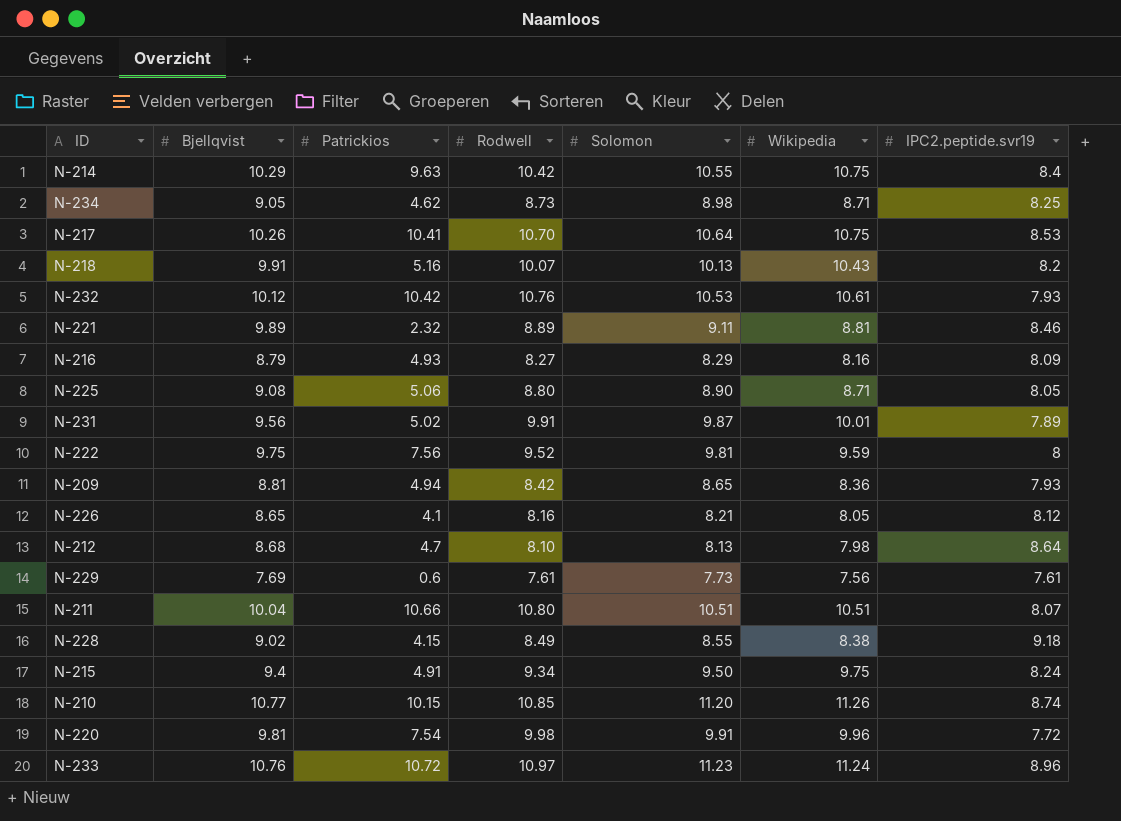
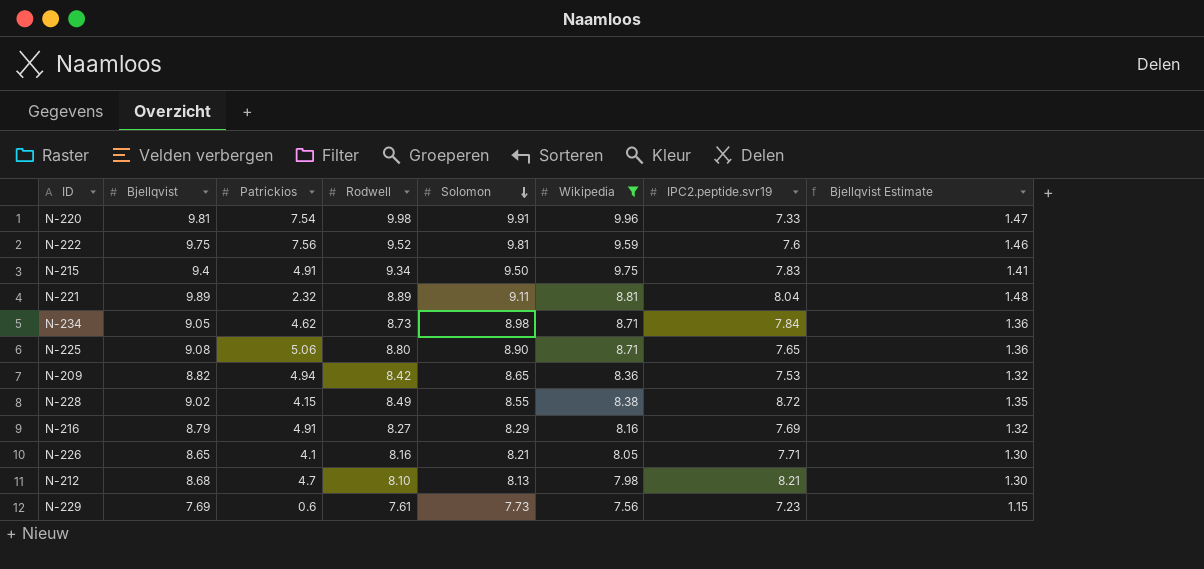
filter: none -> Wikipedia <= 9.96
row order: none -> Solomon descending
column Bjellqvist Estimate | formula: none -> [Bjellqvist] * 0.15
N-220 | IPC2.peptide.svr19: 7.72 -> 7.33
N-222 | IPC2.peptide.svr19: 8 -> 7.6
N-215 | IPC2.peptide.svr19: 8.24 -> 7.83
N-221 | IPC2.peptide.svr19: 8.46 -> 8.04
N-234 | IPC2.peptide.svr19: 8.25 -> 7.84
N-225 | IPC2.peptide.svr19: 8.05 -> 7.65
N-209 | Bjellqvist: 8.81 -> 8.82
N-209 | IPC2.peptide.svr19: 7.93 -> 7.53
N-228 | IPC2.peptide.svr19: 9.18 -> 8.72
N-216 | Patrickios: 4.93 -> 4.91
N-216 | IPC2.peptide.svr19: 8.09 -> 7.69
N-226 | IPC2.peptide.svr19: 8.12 -> 7.71
N-212 | IPC2.peptide.svr19: 8.64 -> 8.21
N-229 | IPC2.peptide.svr19: 7.61 -> 7.23

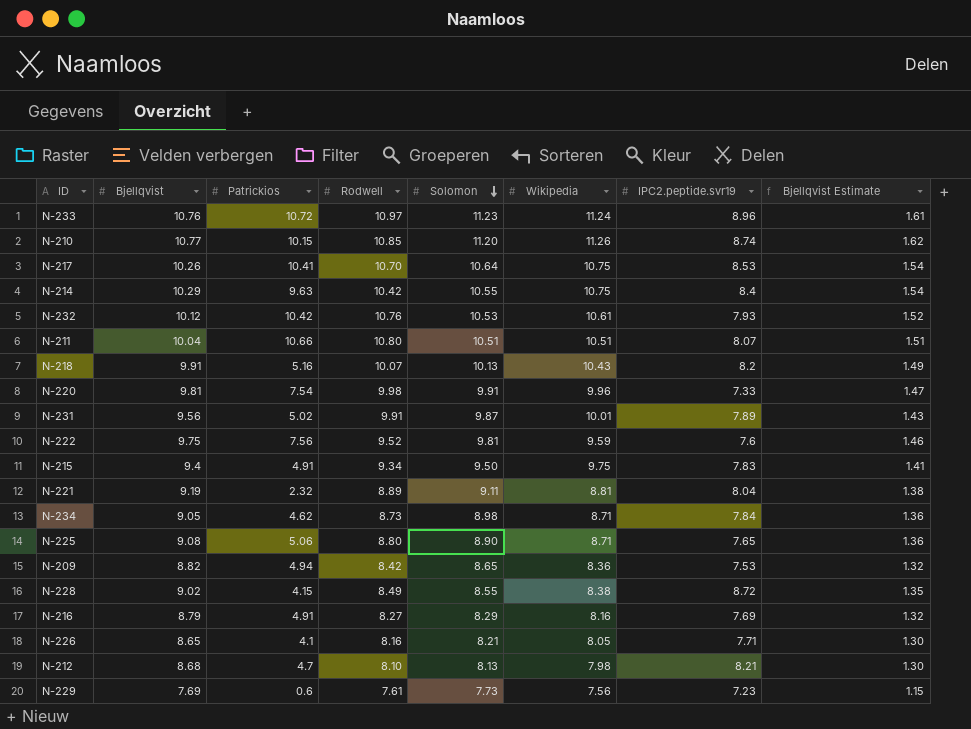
filter: Wikipedia <= 9.96 -> none
N-221 | Bjellqvist: 9.89 -> 9.19
N-221 | Bjellqvist Estimate: 1.48 -> 1.38

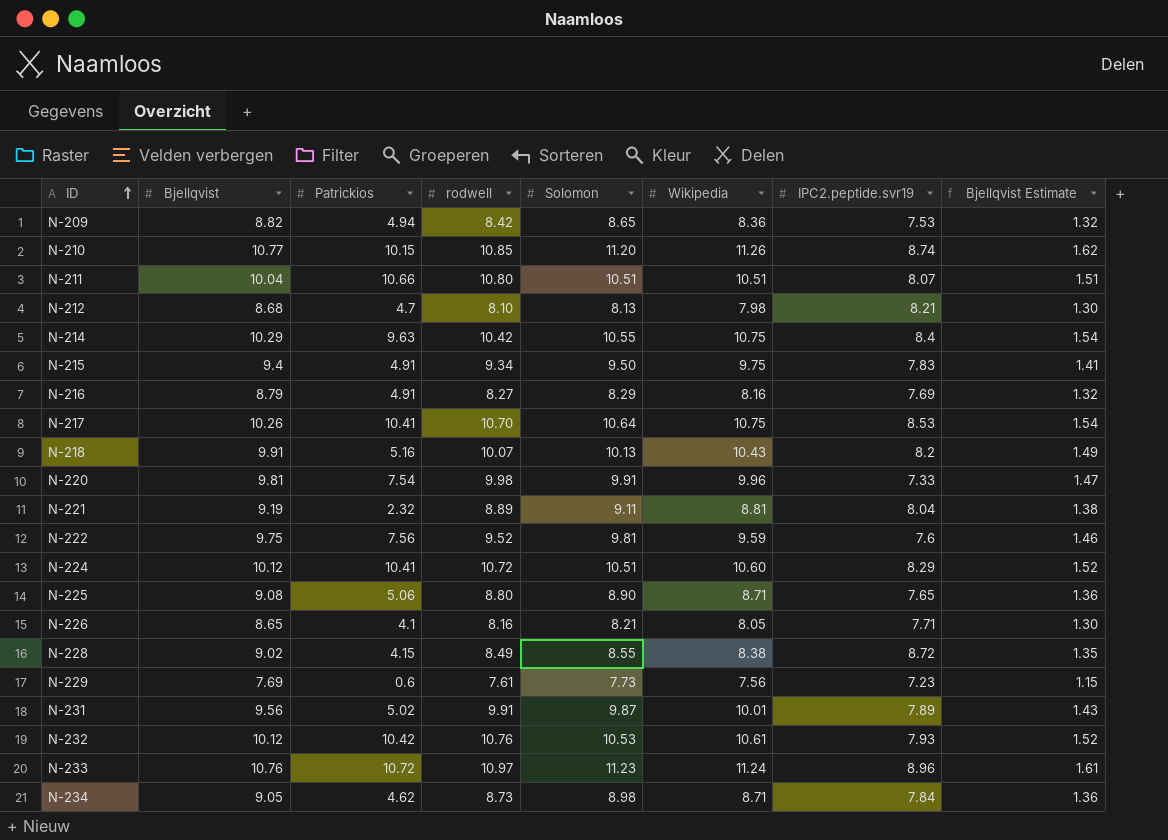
row order: Solomon descending -> ID ascending
column name: Rodwell -> rodwell
row N-224: none -> 10.12 | 10.41 | 10.72 | 10.51 | 10.60 | 8.29 | 1.52

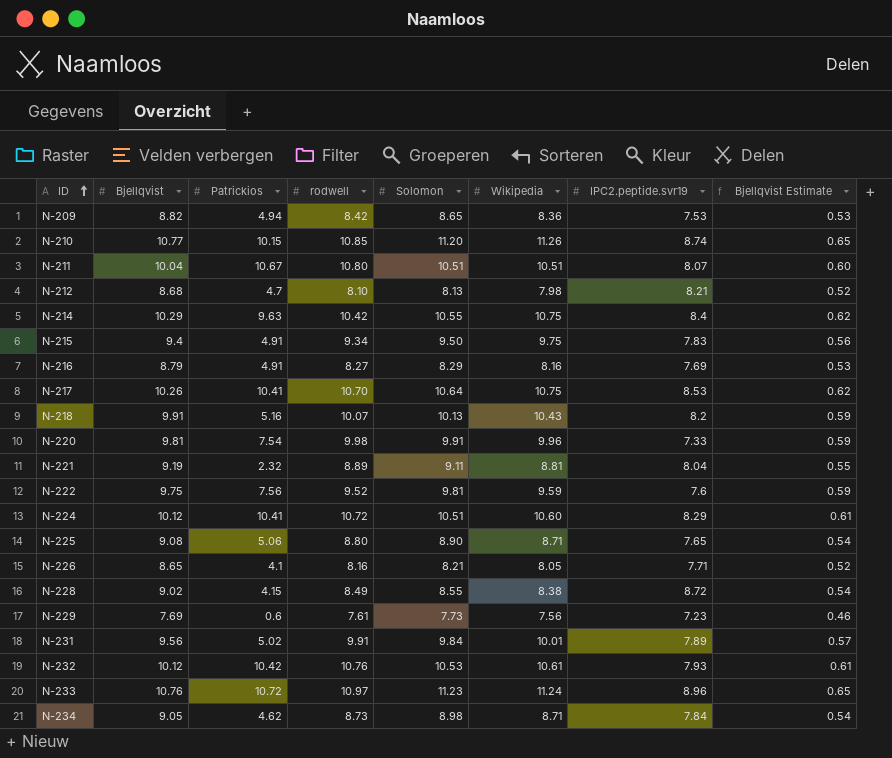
column Bjellqvist Estimate | formula: [Bjellqvist] * 0.15 -> [Bjellqvist] * 0.06
N-211 | Patrickios: 10.66 -> 10.67
N-231 | Solomon: 9.87 -> 9.84

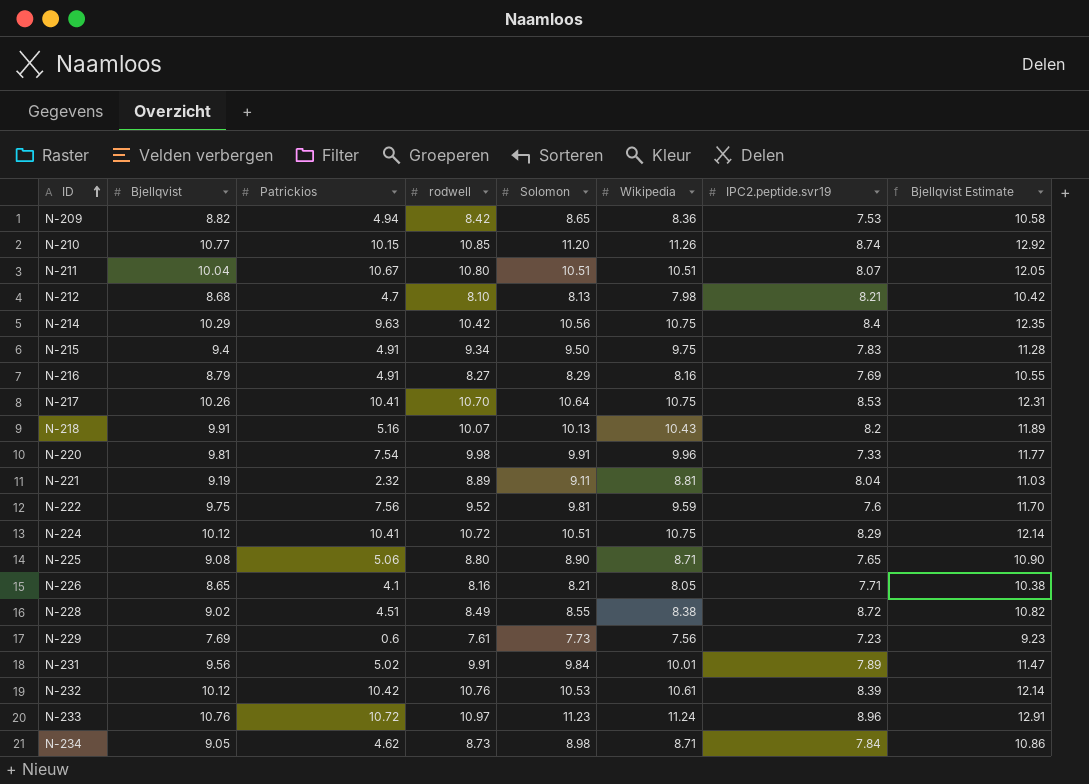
column Bjellqvist Estimate | formula: [Bjellqvist] * 0.06 -> [Bjellqvist] * 1.2
N-214 | Solomon: 10.55 -> 10.56
N-224 | Wikipedia: 10.60 -> 10.75
N-228 | Patrickios: 4.15 -> 4.51
N-232 | IPC2.peptide.svr19: 7.93 -> 8.39

